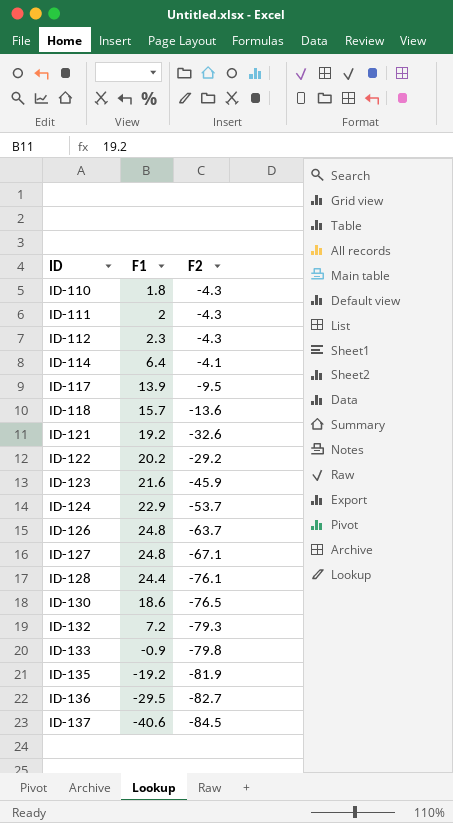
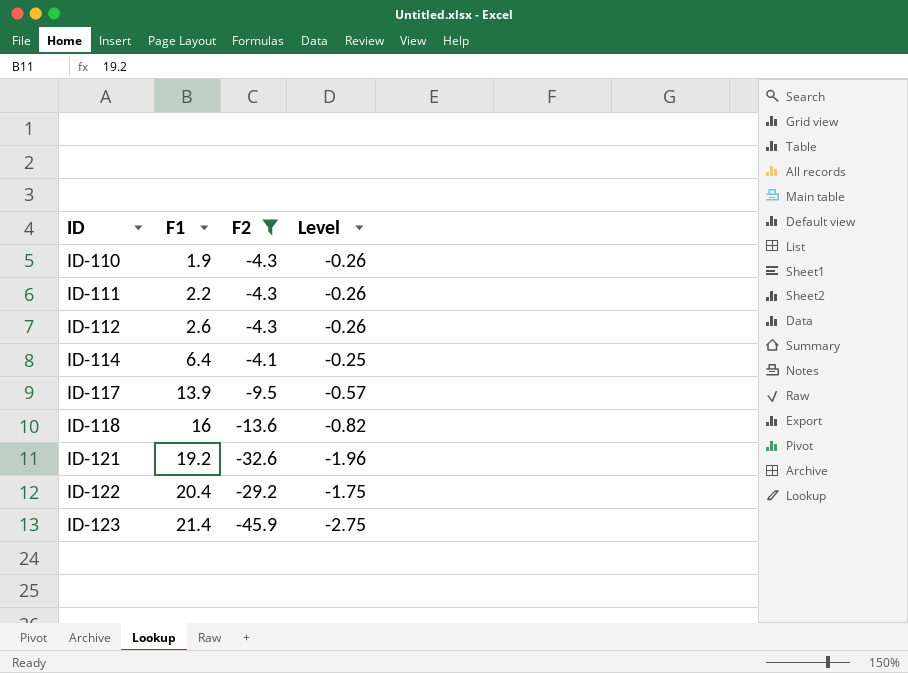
filter: none -> F2 >= -45.9
column Level | formula: none -> [F2] * 0.06
ID-110 | F1: 1.8 -> 1.9
ID-111 | F1: 2 -> 2.2
ID-112 | F1: 2.3 -> 2.6
ID-118 | F1: 15.7 -> 16
ID-122 | F1: 20.2 -> 20.4
ID-123 | F1: 21.6 -> 21.4

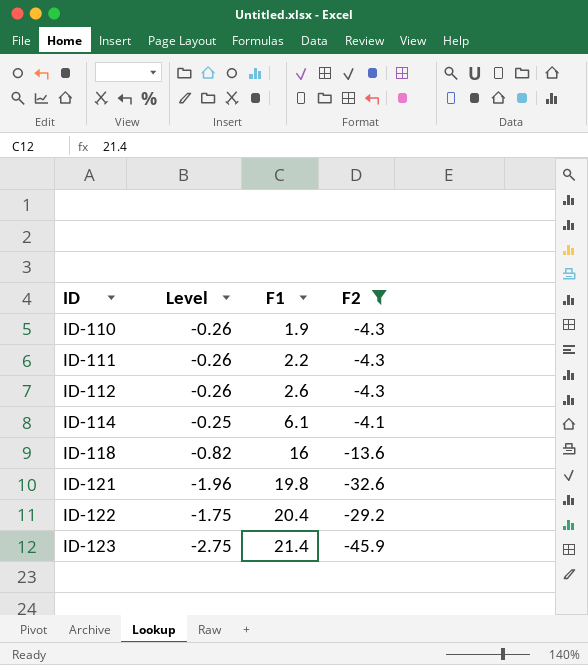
column Level | position: 4 -> 2
row ID-117: 13.9 | -9.5 | -0.57 -> none
ID-114 | F1: 6.4 -> 6.1
ID-121 | F1: 19.2 -> 19.8

